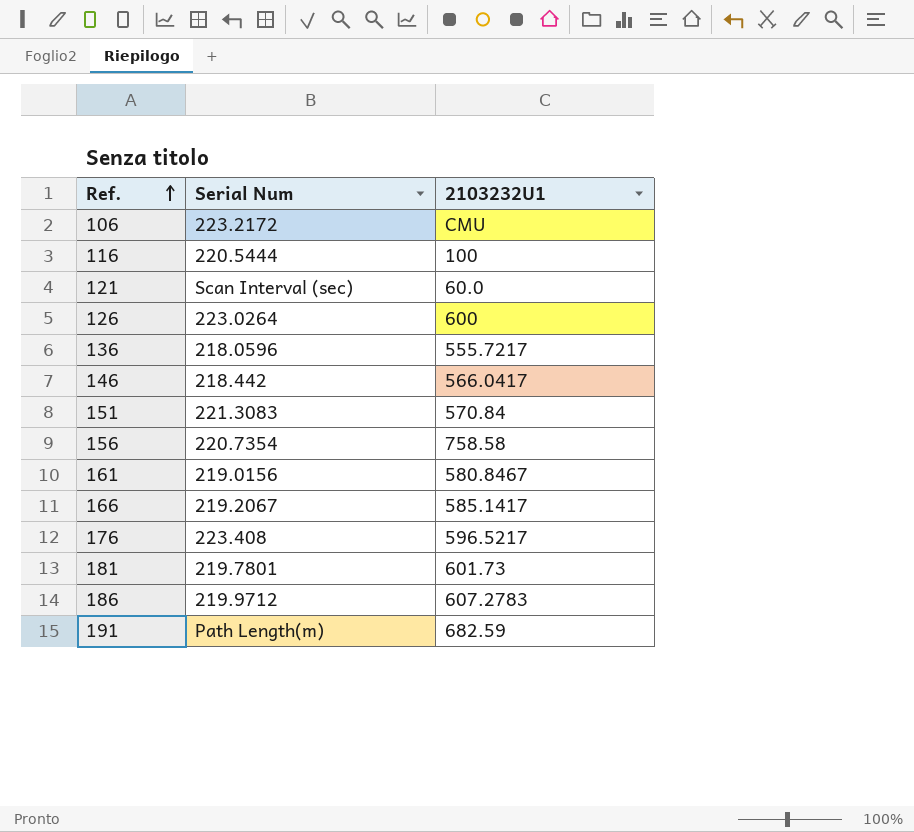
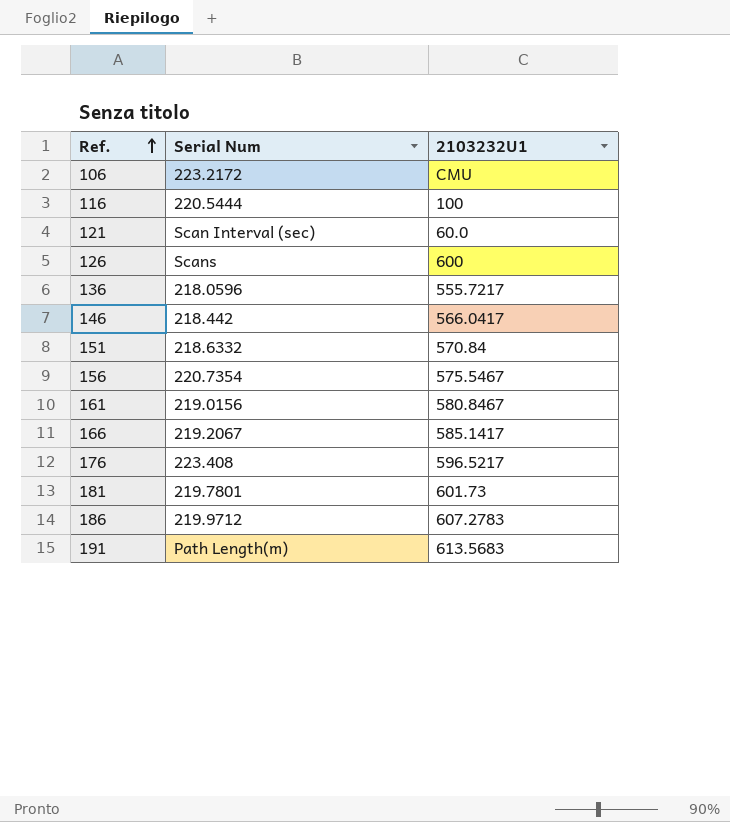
126 | Serial Num: 223.0264 -> Scans
151 | Serial Num: 221.3083 -> 218.6332
156 | 2103232U1: 758.58 -> 575.5467
191 | 2103232U1: 682.59 -> 613.5683

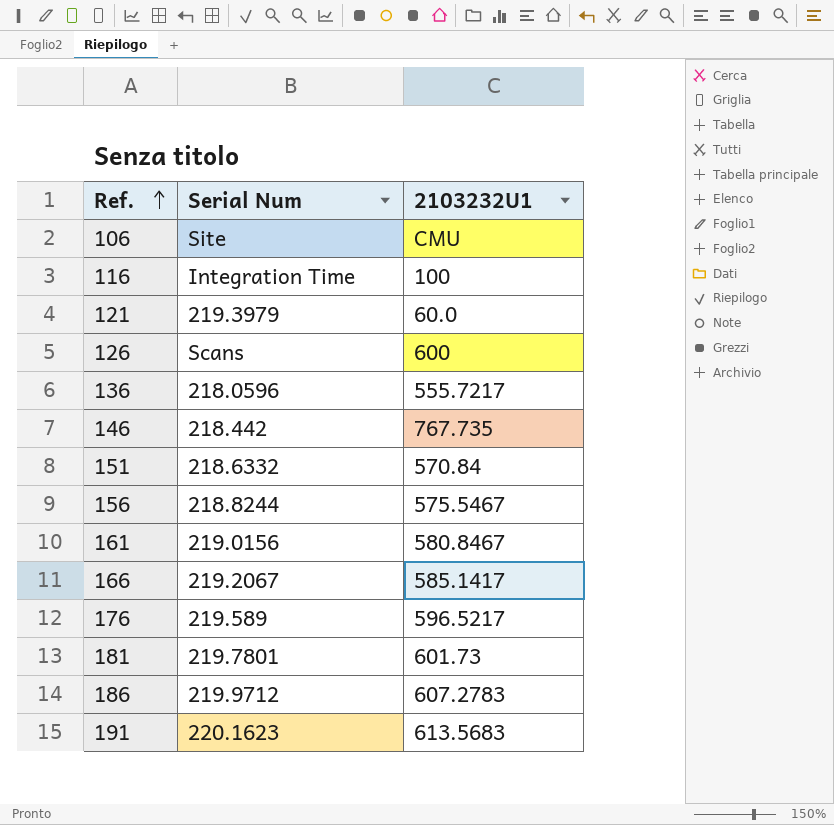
106 | Serial Num: 223.2172 -> Site
116 | Serial Num: 220.5444 -> Integration Time
121 | Serial Num: Scan Interval (sec) -> 219.3979
146 | 2103232U1: 566.0417 -> 767.735
156 | Serial Num: 220.7354 -> 218.8244
176 | Serial Num: 223.408 -> 219.589
191 | Serial Num: Path Length(m) -> 220.1623

